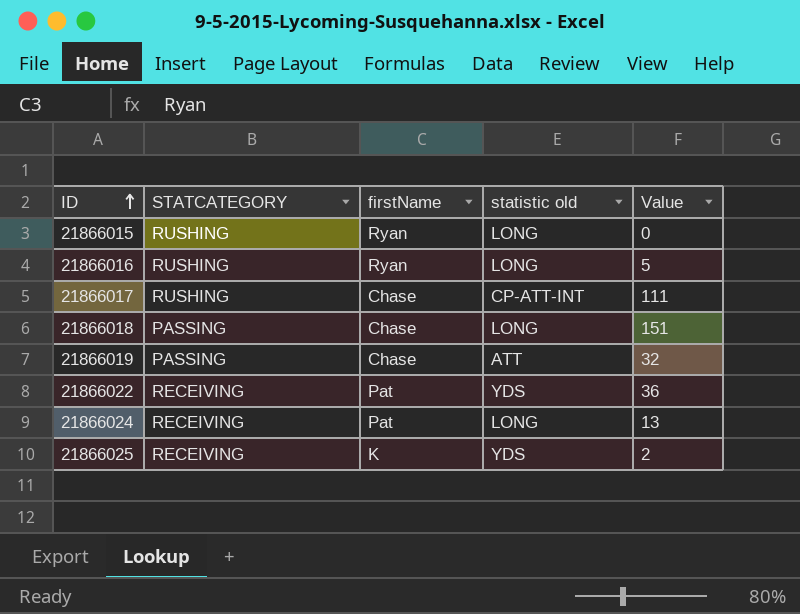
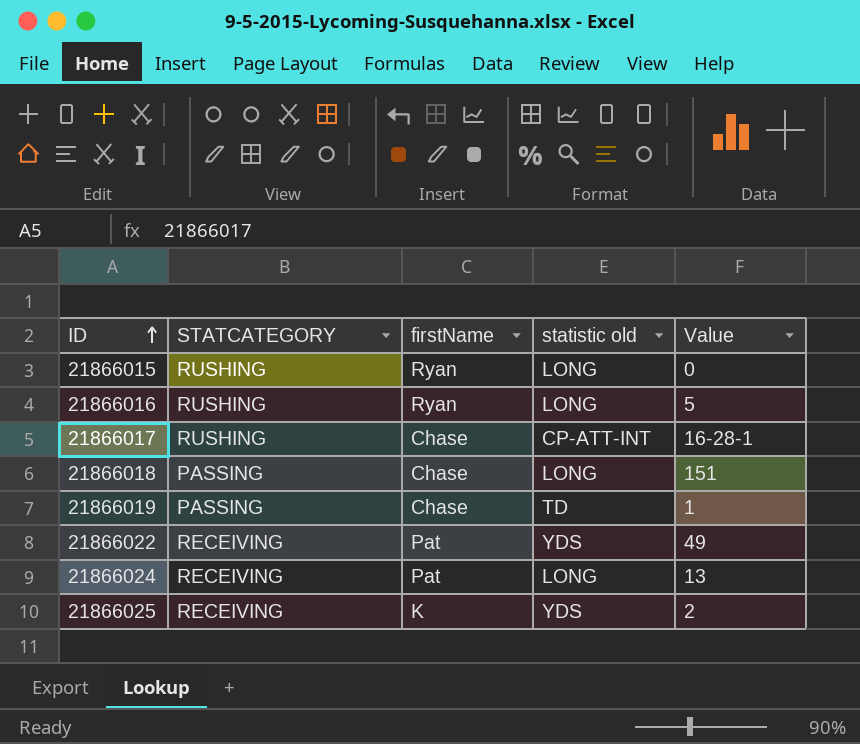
21866017 | Value: 111 -> 16-28-1
21866019 | statistic old: ATT -> TD
21866019 | Value: 32 -> 1
21866022 | Value: 36 -> 49

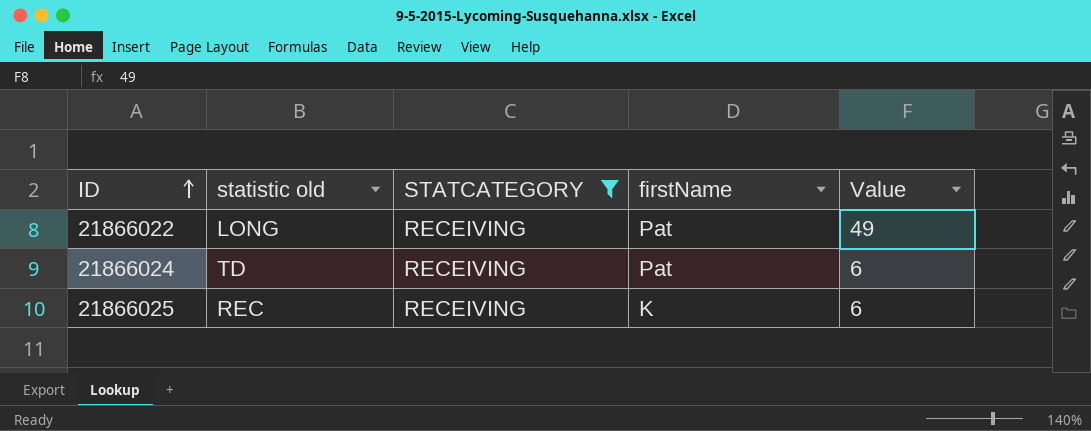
filter: none -> STATCATEGORY = RECEIVING
column statistic old | position: 4 -> 2
21866022 | statistic old: YDS -> LONG
21866024 | statistic old: LONG -> TD
21866024 | Value: 13 -> 6
21866025 | statistic old: YDS -> REC
21866025 | Value: 2 -> 6

